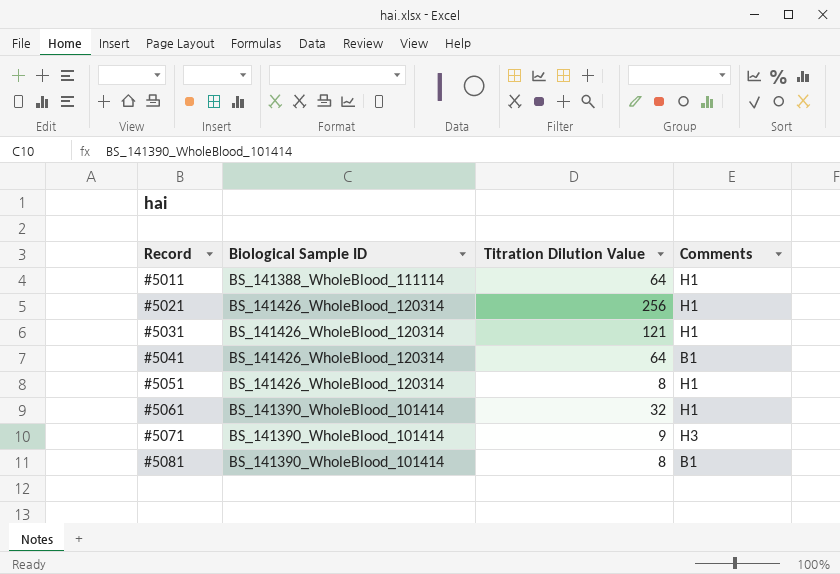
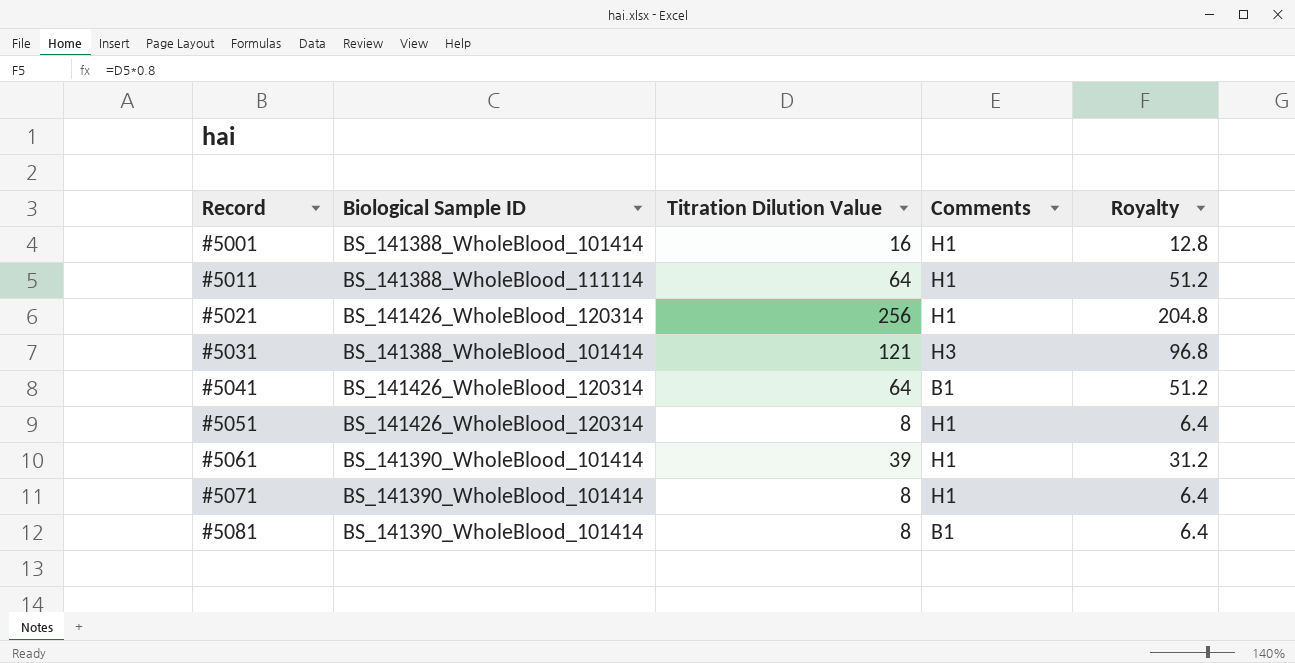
column Royalty | formula: none -> [Titration Dilution Value] * 0.8
row #5001: none -> BS_141388_WholeBlood_101414 | 16 | H1 | 12.8
#5031 | Biological Sample ID: BS_141426_WholeBlood_120314 -> BS_141388_WholeBlood_101414
#5031 | Comments: H1 -> H3
#5061 | Titration Dilution Value: 32 -> 39
#5071 | Titration Dilution Value: 9 -> 8
#5071 | Comments: H3 -> H1

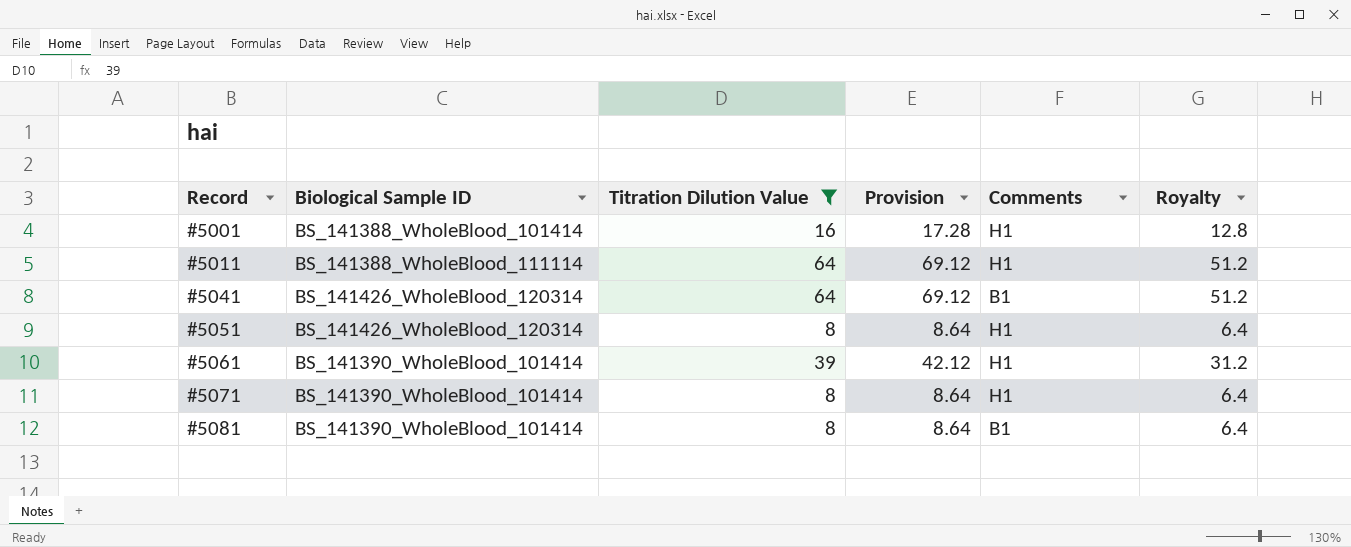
filter: none -> Titration Dilution Value <= 64
column Provision | formula: none -> [Titration Dilution Value] * 1.08

